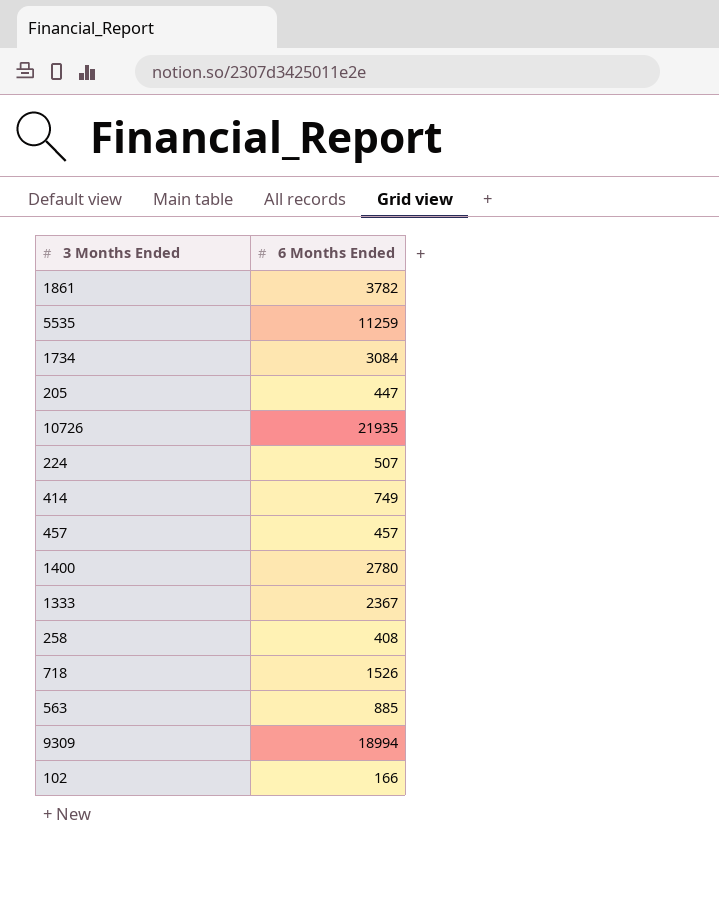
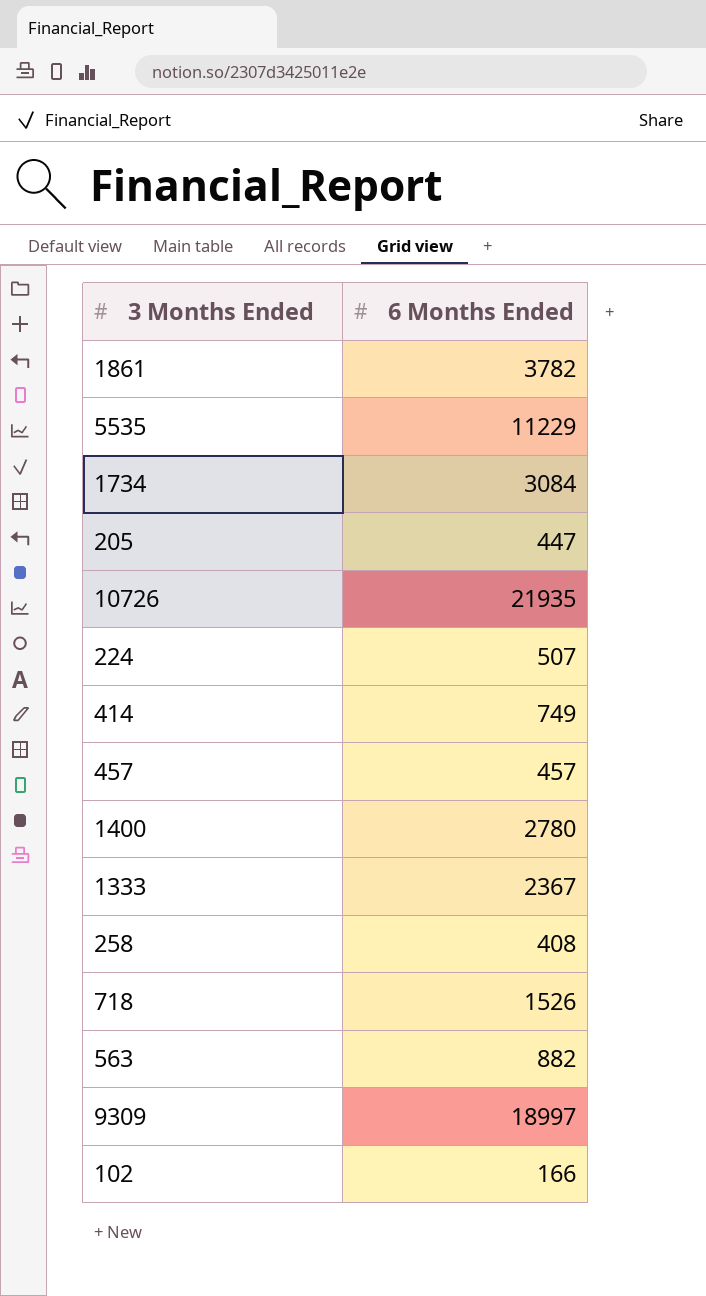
5535 | 6 Months Ended: 11259 -> 11229
563 | 6 Months Ended: 885 -> 882
9309 | 6 Months Ended: 18994 -> 18997

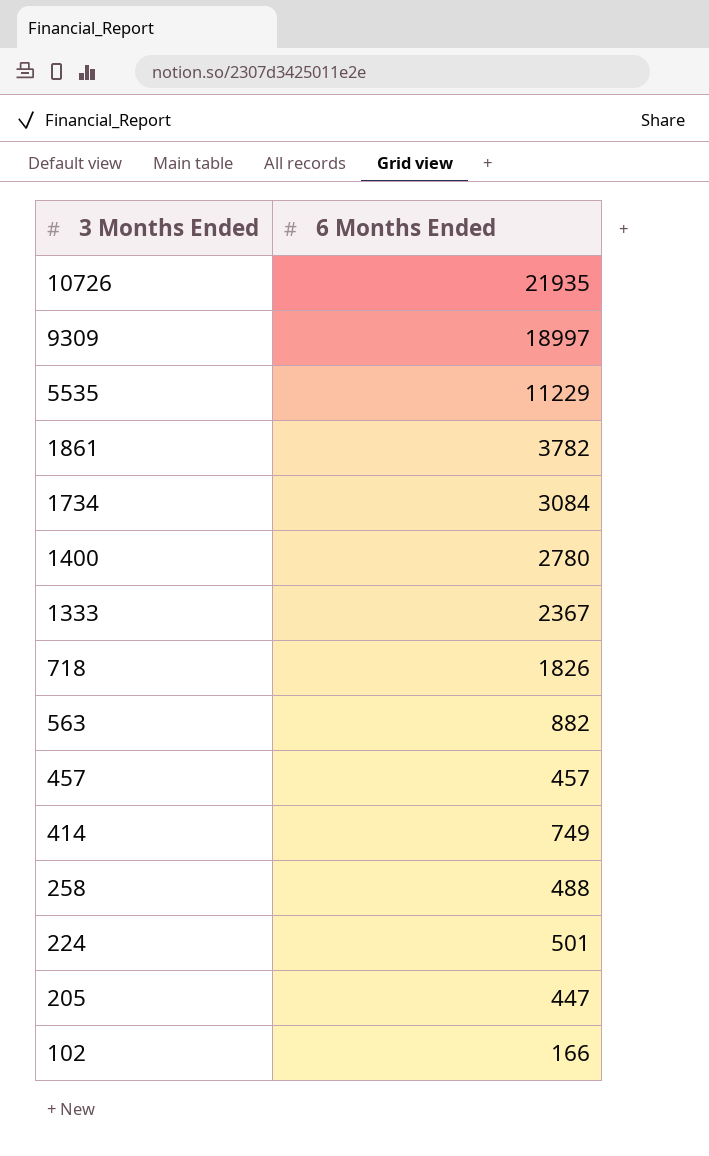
row order: none -> 3 Months Ended descending
718 | 6 Months Ended: 1526 -> 1826
258 | 6 Months Ended: 408 -> 488
224 | 6 Months Ended: 507 -> 501

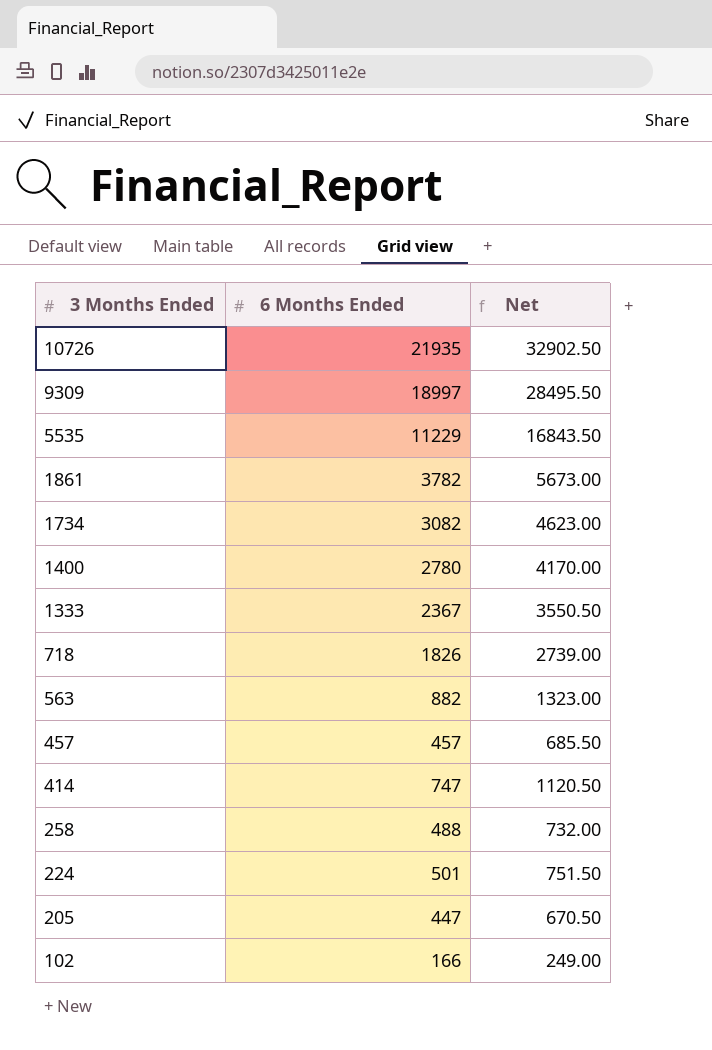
column Net | formula: none -> [6 Months Ended] * 1.5
1734 | 6 Months Ended: 3084 -> 3082
414 | 6 Months Ended: 749 -> 747

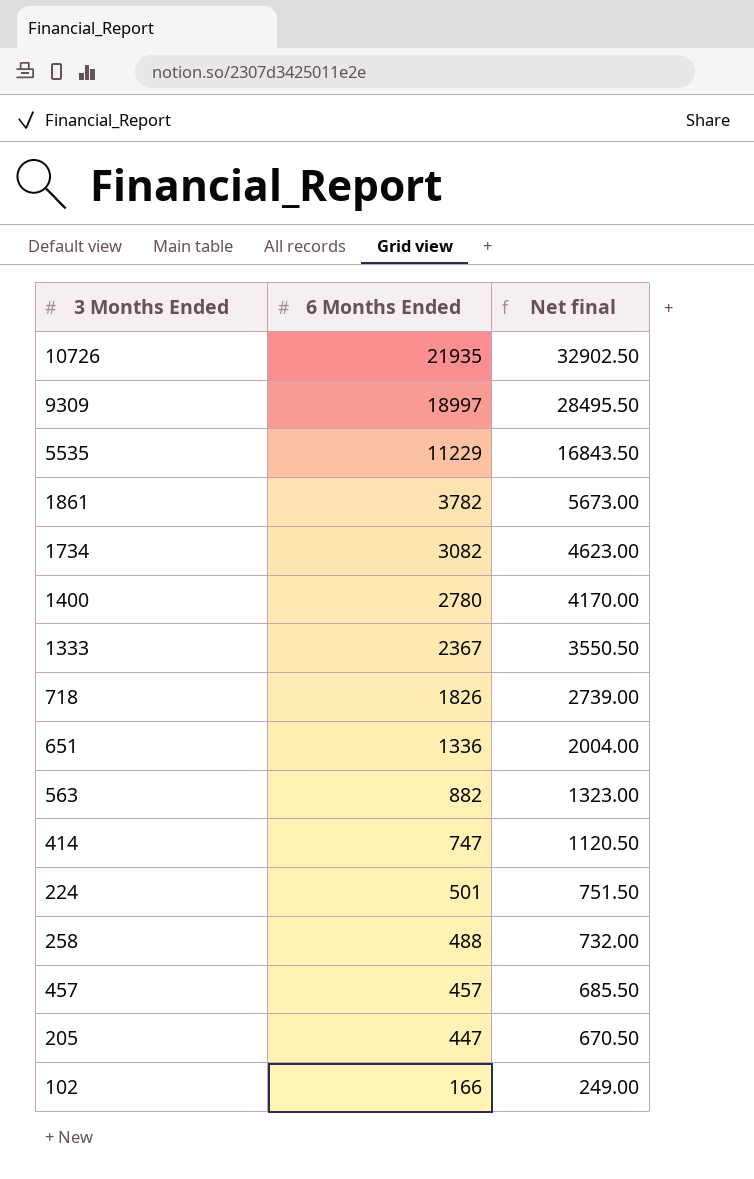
row order: 3 Months Ended descending -> 6 Months Ended descending
column name: Net -> Net final
row 651: none -> 1336 | 2004.00

